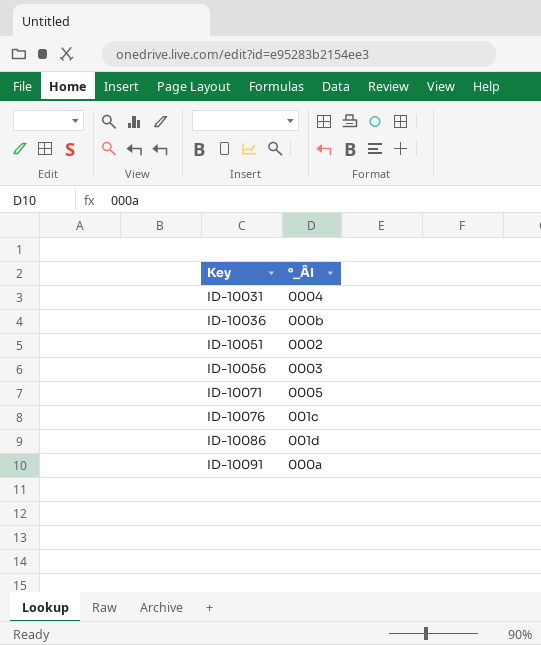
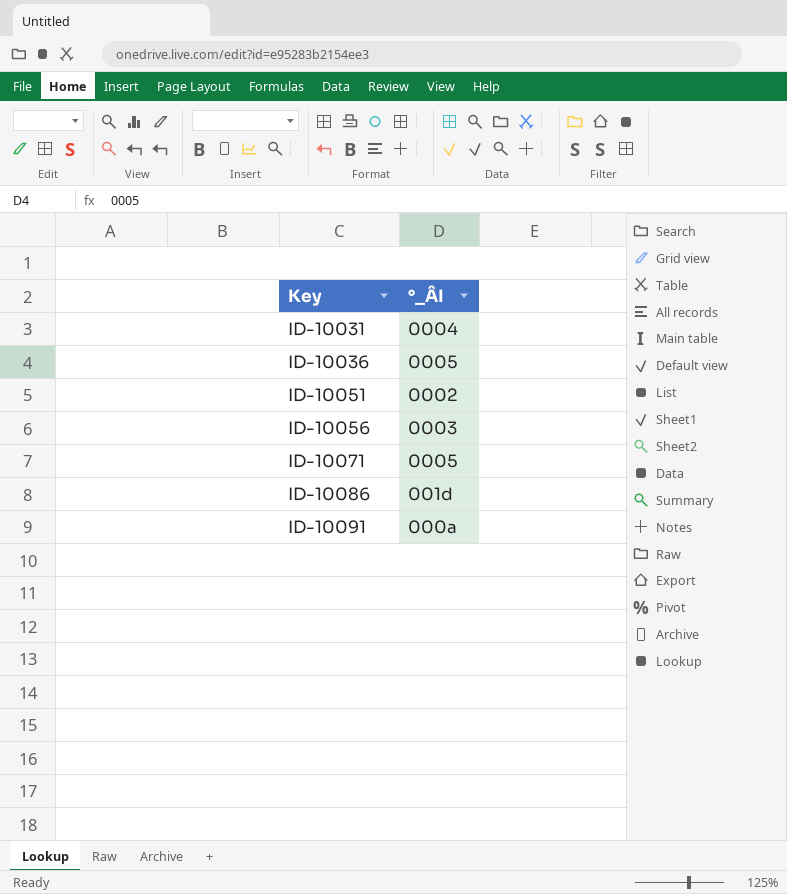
row ID-10076: 001c -> none
ID-10036 | °_ÂI: 000b -> 0005

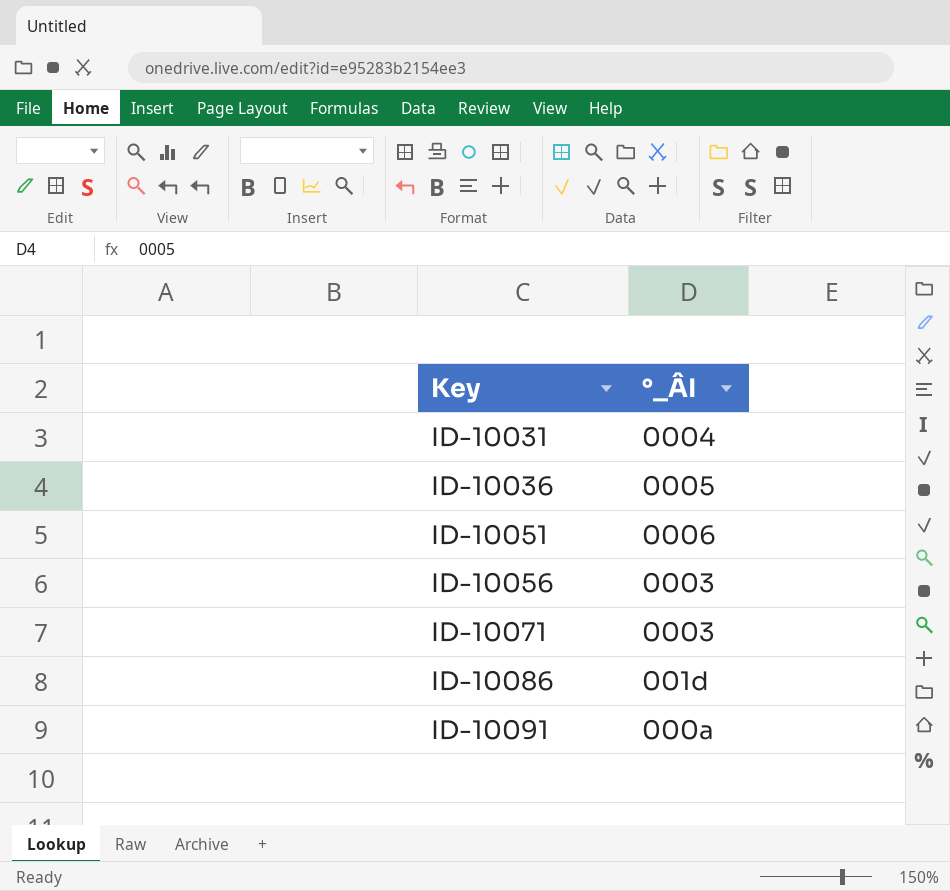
ID-10051 | °_ÂI: 0002 -> 0006
ID-10071 | °_ÂI: 0005 -> 0003

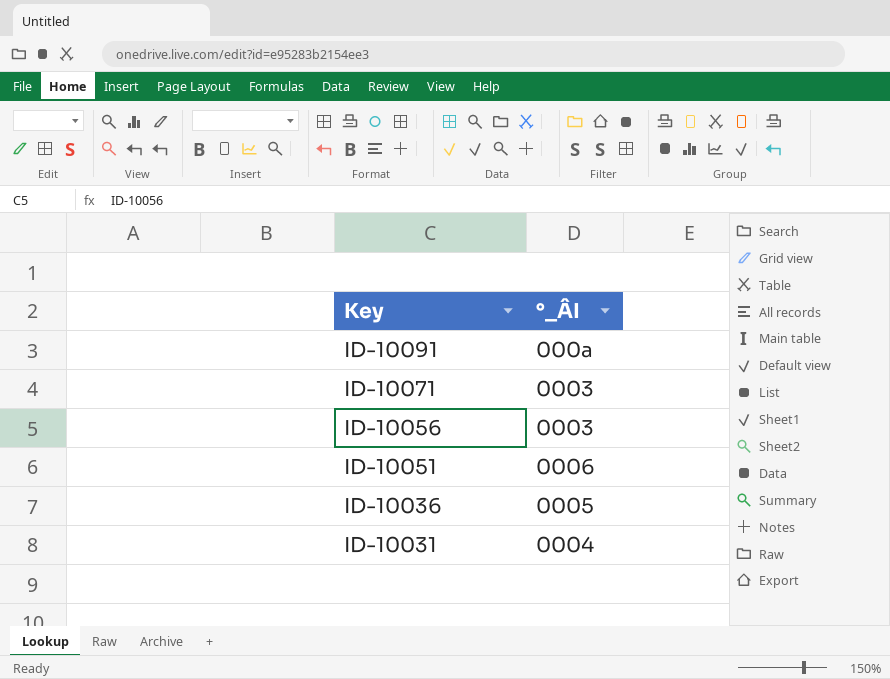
row order: Key ascending -> Key descending
row ID-10086: 001d -> none

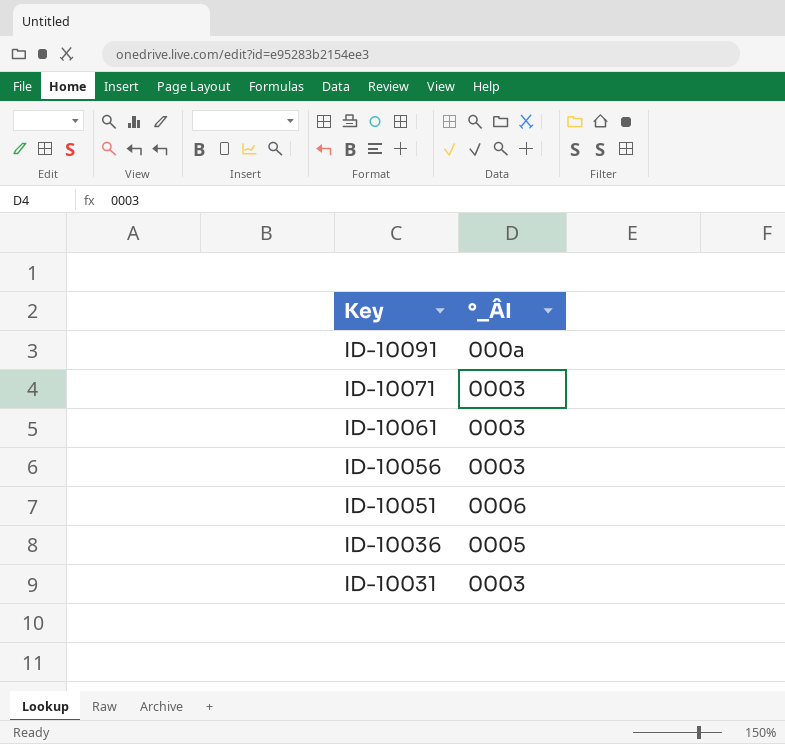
row ID-10061: none -> 0003
ID-10031 | °_ÂI: 0004 -> 0003

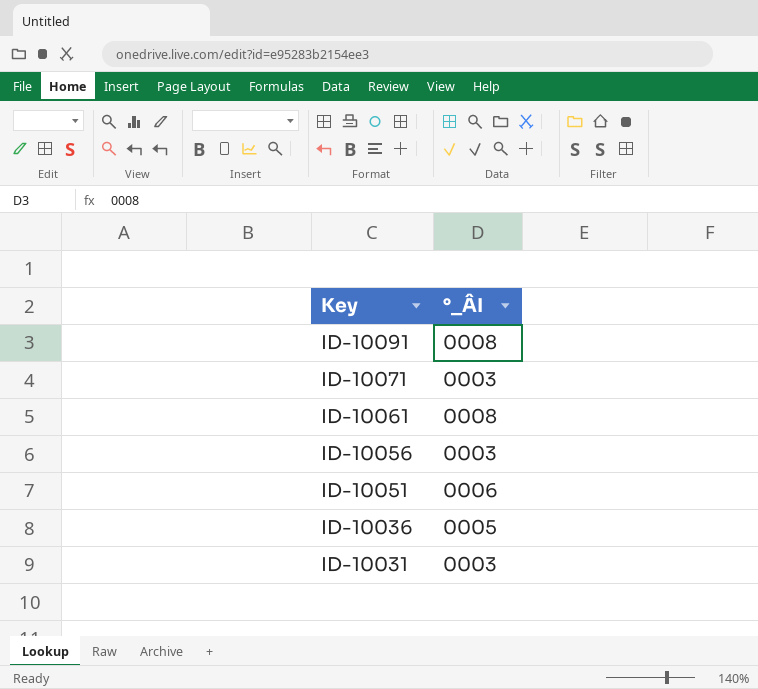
ID-10091 | °_ÂI: 000a -> 0008
ID-10061 | °_ÂI: 0003 -> 0008

